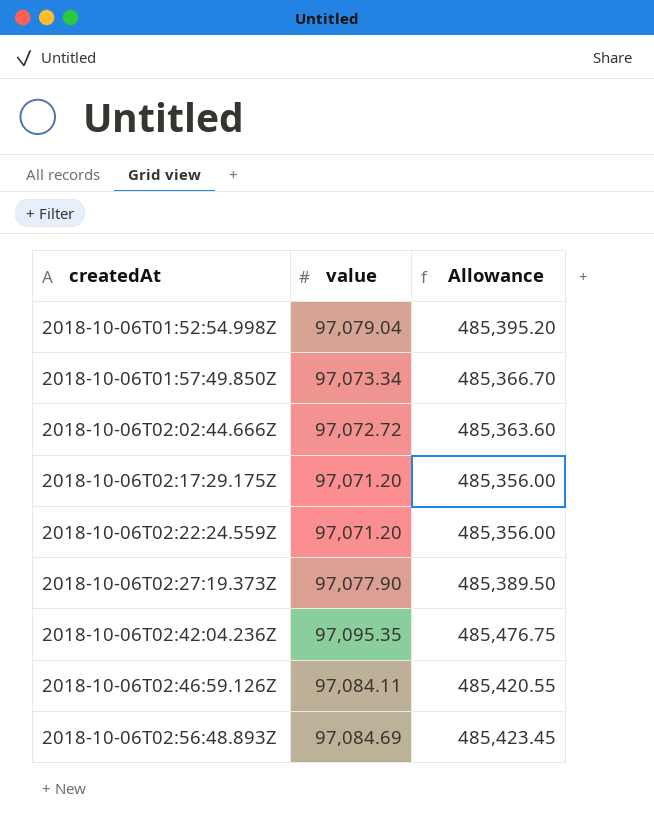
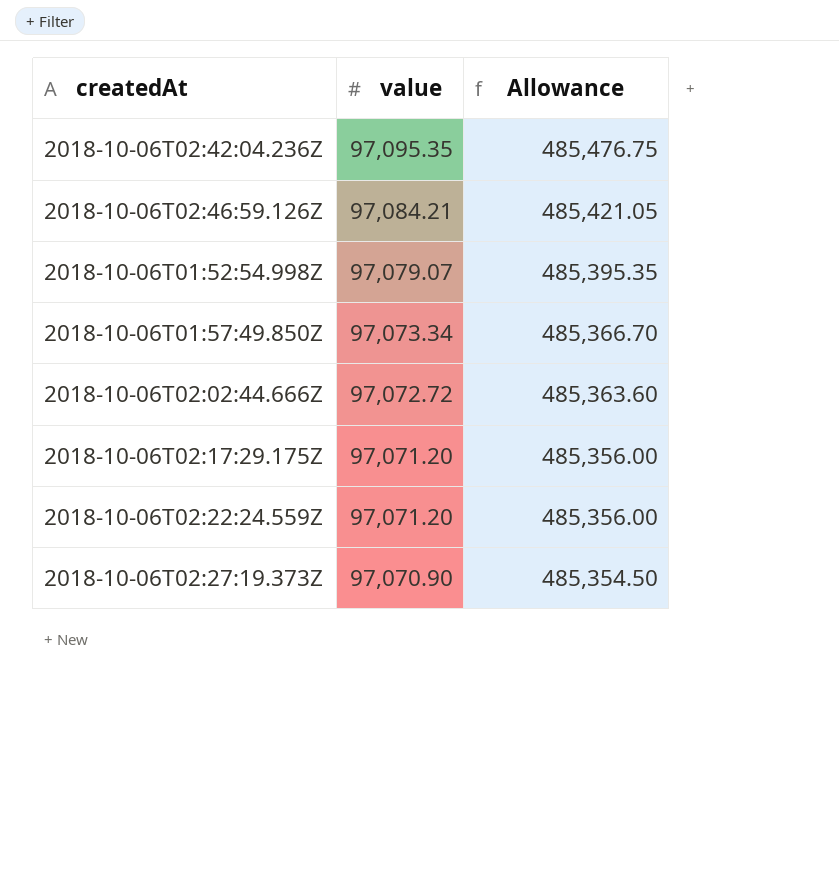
row order: createdAt ascending -> value descending
row 2018-10-06T02:56:48.893Z: 97,084.69 | 485,423.45 -> none
2018-10-06T02:46:59.126Z | value: 97,084.11 -> 97,084.21
2018-10-06T02:46:59.126Z | Allowance: 485,420.55 -> 485,421.05
2018-10-06T01:52:54.998Z | value: 97,079.04 -> 97,079.07
2018-10-06T01:52:54.998Z | Allowance: 485,395.20 -> 485,395.35
2018-10-06T02:27:19.373Z | value: 97,077.90 -> 97,070.90
2018-10-06T02:27:19.373Z | Allowance: 485,389.50 -> 485,354.50

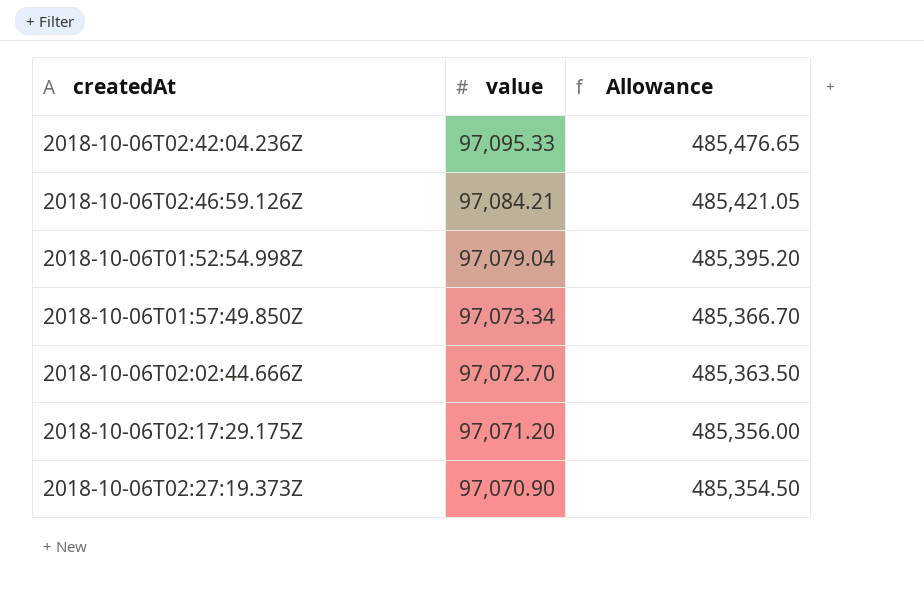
row 2018-10-06T02:22:24.559Z: 97,071.20 | 485,356.00 -> none
2018-10-06T02:42:04.236Z | value: 97,095.35 -> 97,095.33
2018-10-06T02:42:04.236Z | Allowance: 485,476.75 -> 485,476.65
2018-10-06T01:52:54.998Z | value: 97,079.07 -> 97,079.04
2018-10-06T01:52:54.998Z | Allowance: 485,395.35 -> 485,395.20
2018-10-06T02:02:44.666Z | value: 97,072.72 -> 97,072.70
2018-10-06T02:02:44.666Z | Allowance: 485,363.60 -> 485,363.50

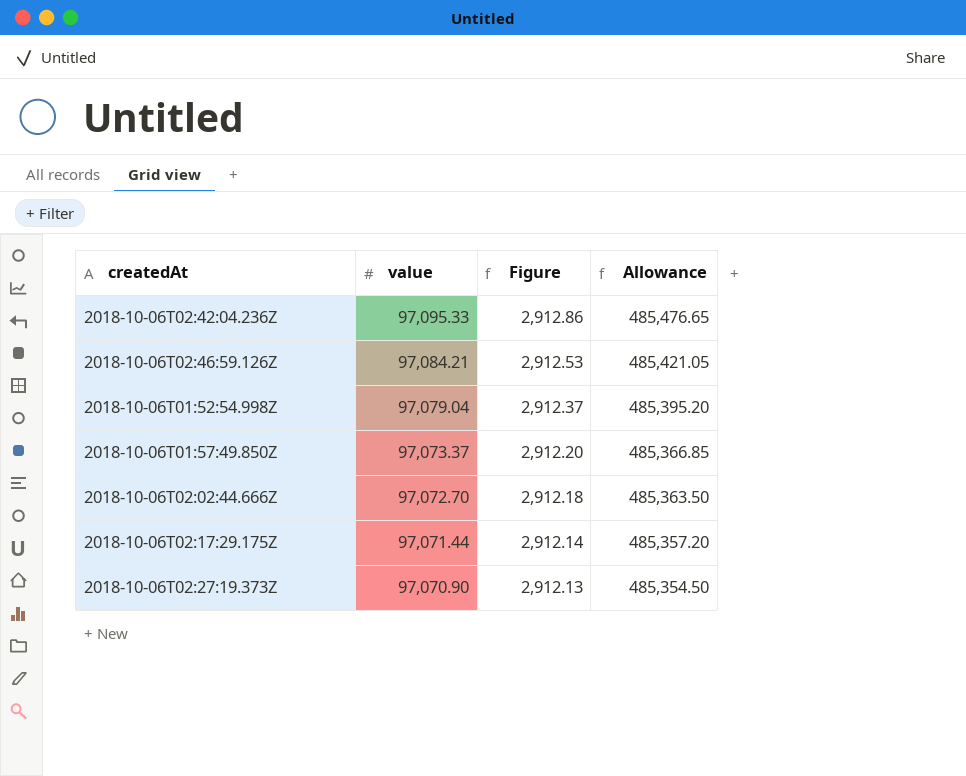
column Figure | formula: none -> [value] * 0.03
2018-10-06T01:57:49.850Z | value: 97,073.34 -> 97,073.37
2018-10-06T01:57:49.850Z | Allowance: 485,366.70 -> 485,366.85
2018-10-06T02:17:29.175Z | value: 97,071.20 -> 97,071.44
2018-10-06T02:17:29.175Z | Allowance: 485,356.00 -> 485,357.20

